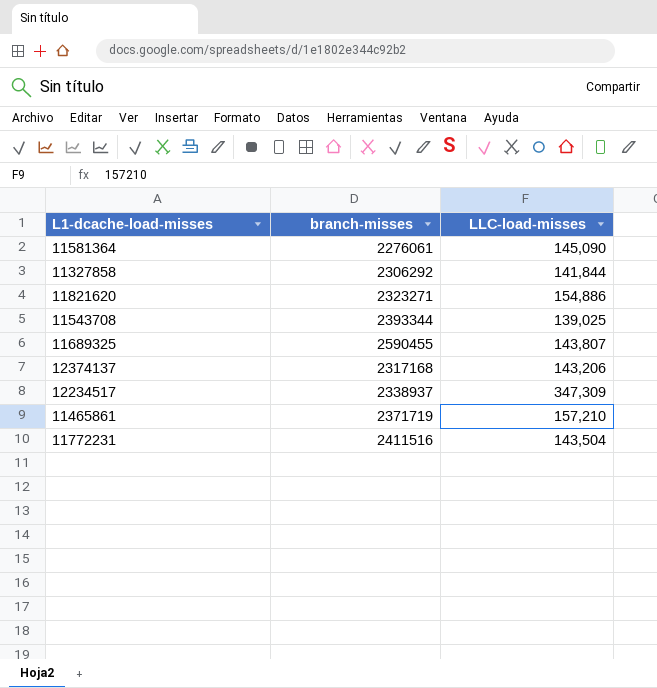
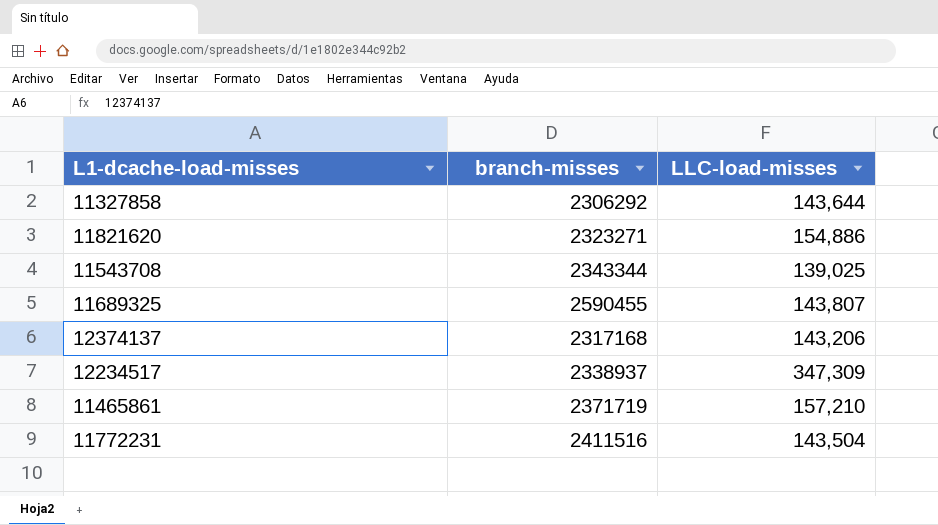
row 11581364: 2276061 | 145,090 -> none
11327858 | LLC-load-misses: 141,844 -> 143,644
11543708 | branch-misses: 2393344 -> 2343344

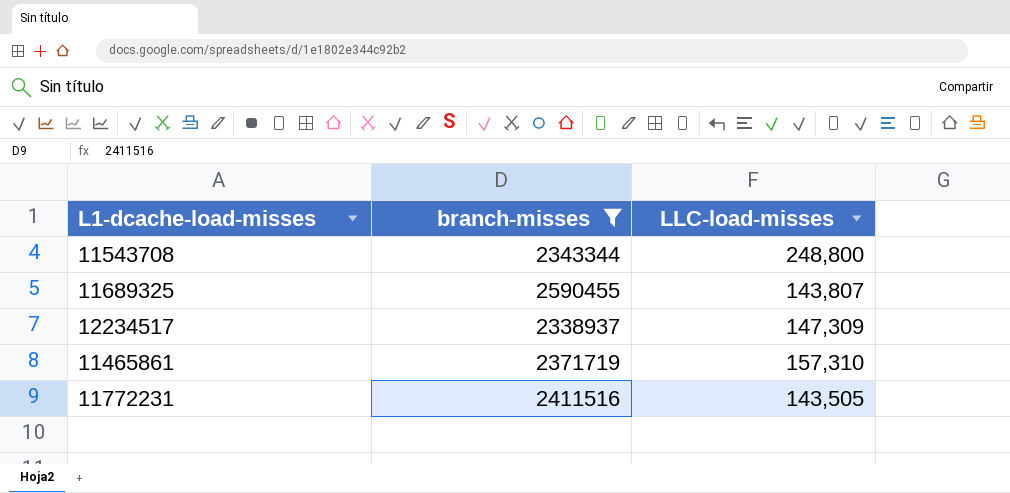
filter: none -> branch-misses >= 2338937
11543708 | LLC-load-misses: 139,025 -> 248,800
12234517 | LLC-load-misses: 347,309 -> 147,309
11465861 | LLC-load-misses: 157,210 -> 157,310
11772231 | LLC-load-misses: 143,504 -> 143,505

